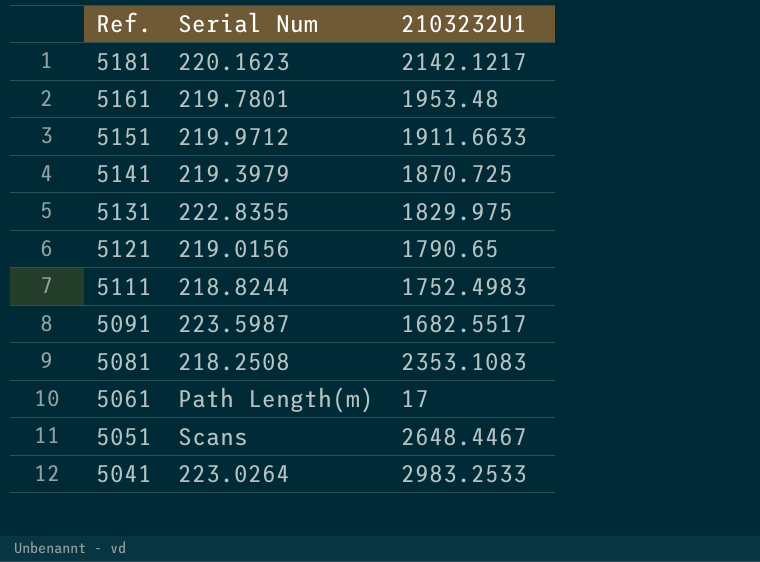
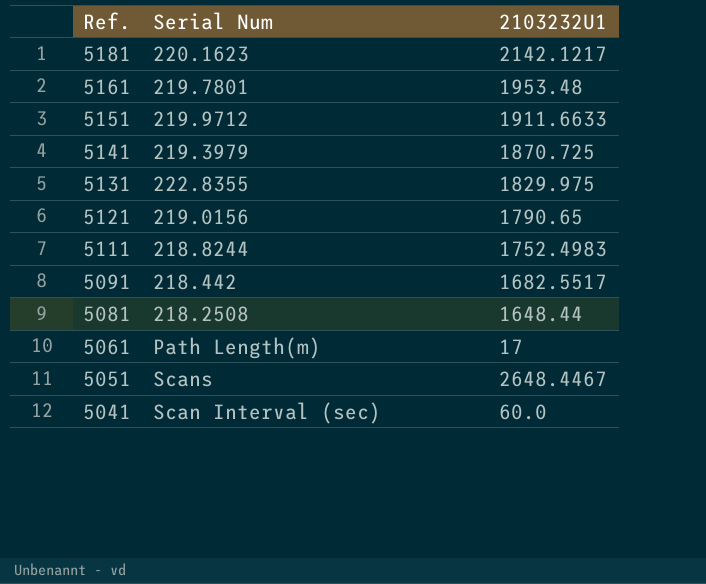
5091 | Serial Num: 223.5987 -> 218.442
5081 | 2103232U1: 2353.1083 -> 1648.44
5041 | Serial Num: 223.0264 -> Scan Interval (sec)
5041 | 2103232U1: 2983.2533 -> 60.0

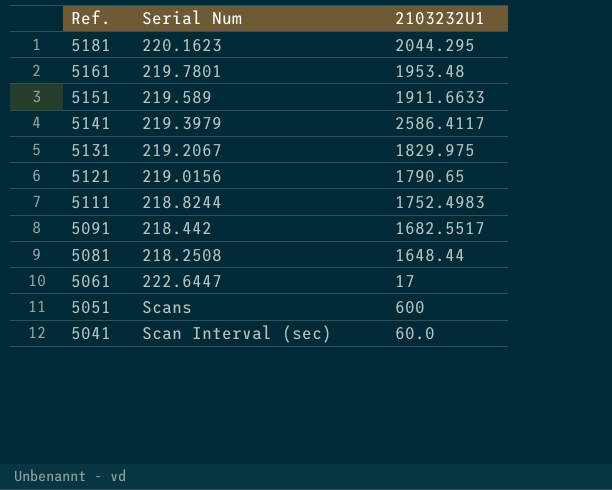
5181 | 2103232U1: 2142.1217 -> 2044.295
5151 | Serial Num: 219.9712 -> 219.589
5141 | 2103232U1: 1870.725 -> 2586.4117
5131 | Serial Num: 222.8355 -> 219.2067
5061 | Serial Num: Path Length(m) -> 222.6447
5051 | 2103232U1: 2648.4467 -> 600

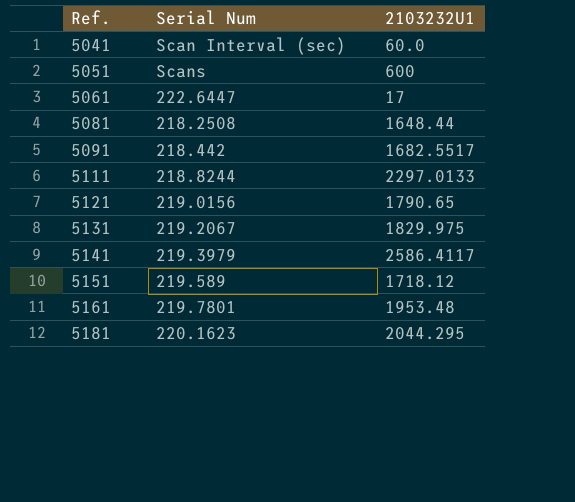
row order: Ref. descending -> Ref. ascending
5111 | 2103232U1: 1752.4983 -> 2297.0133
5151 | 2103232U1: 1911.6633 -> 1718.12

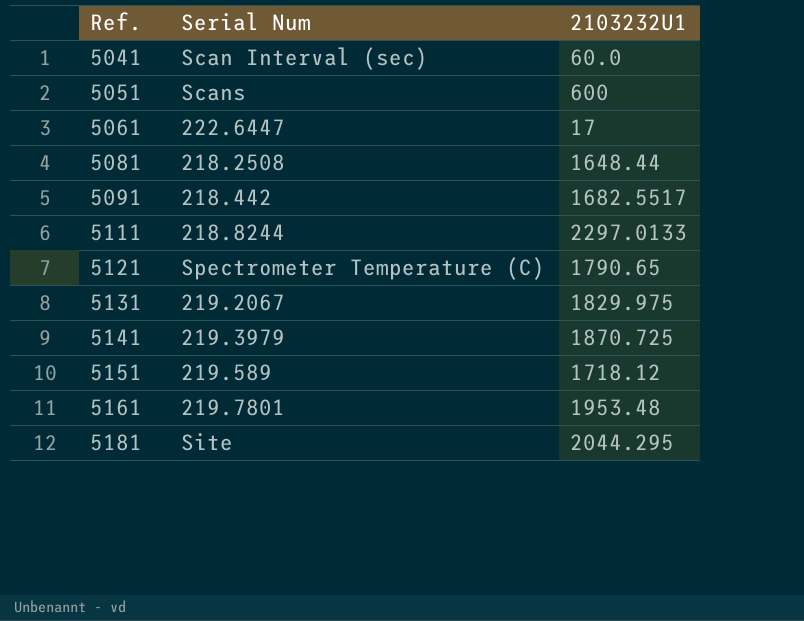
5121 | Serial Num: 219.0156 -> Spectrometer Temperature (C)
5141 | 2103232U1: 2586.4117 -> 1870.725
5181 | Serial Num: 220.1623 -> Site

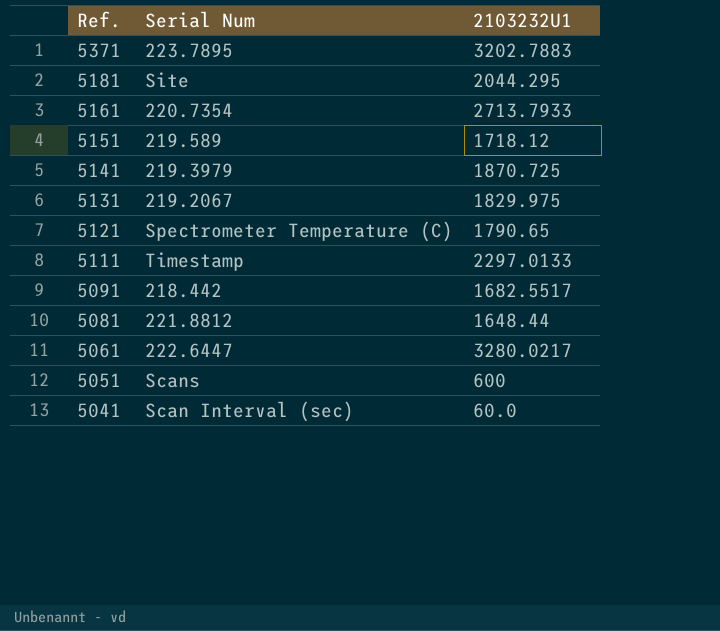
row order: Ref. ascending -> Ref. descending
row 5371: none -> 223.7895 | 3202.7883
5161 | Serial Num: 219.7801 -> 220.7354
5161 | 2103232U1: 1953.48 -> 2713.7933
5111 | Serial Num: 218.8244 -> Timestamp
5081 | Serial Num: 218.2508 -> 221.8812
5061 | 2103232U1: 17 -> 3280.0217

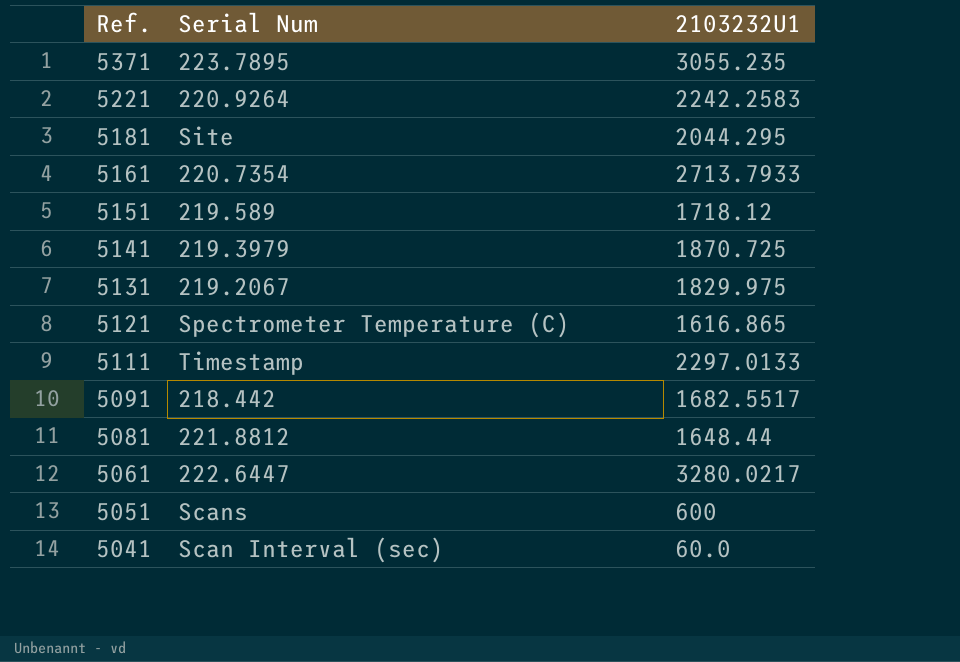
5371 | 2103232U1: 3202.7883 -> 3055.235
row 5221: none -> 220.9264 | 2242.2583
5121 | 2103232U1: 1790.65 -> 1616.865

